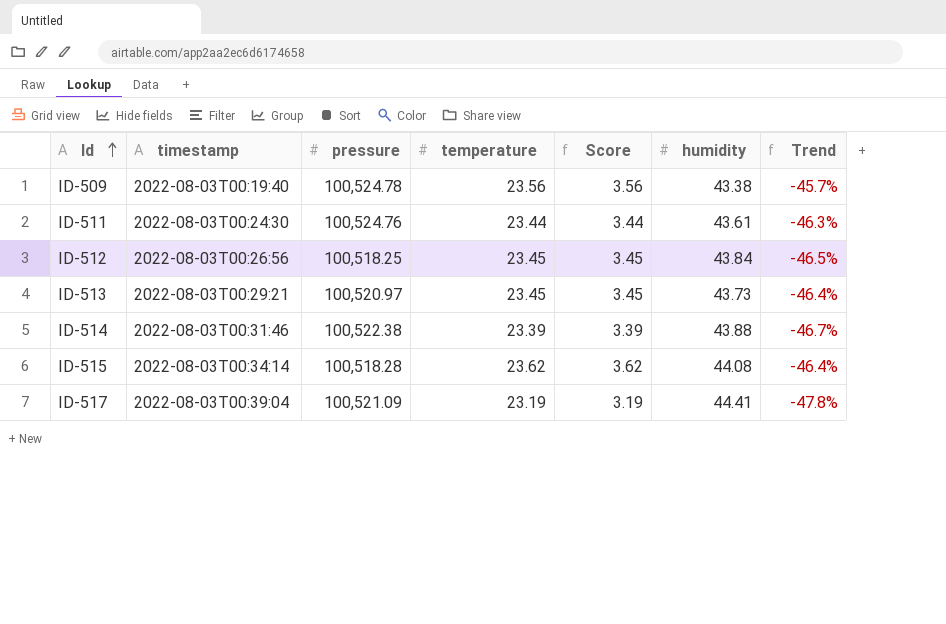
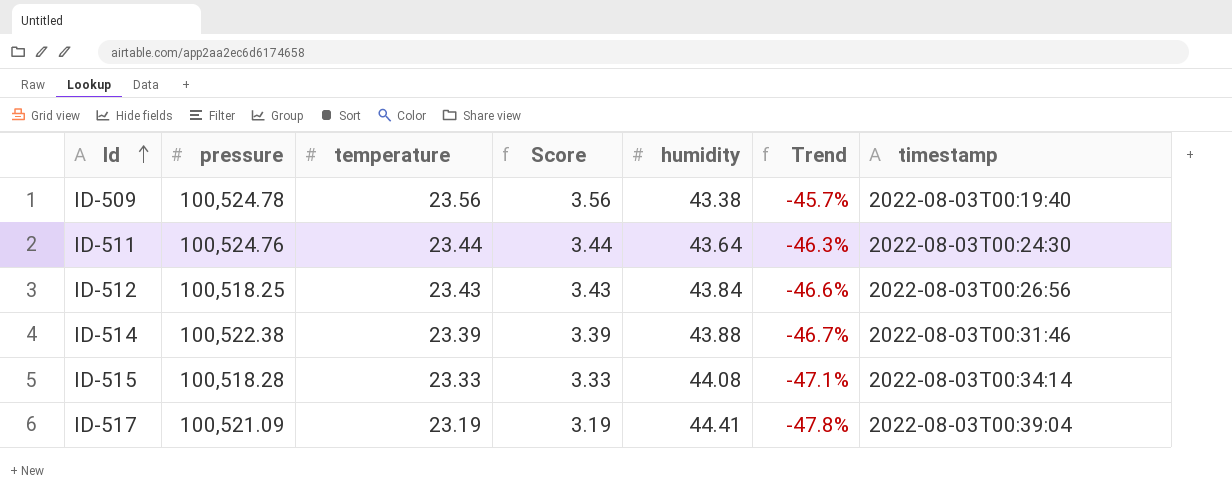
column timestamp | position: 2 -> 7
row ID-513: 2022-08-03T00:29:21 | 100,520.97 | 23.45 | 3.45 | 43.73 | -46.4% -> none
ID-511 | humidity: 43.61 -> 43.64
ID-512 | temperature: 23.45 -> 23.43
ID-512 | Score: 3.45 -> 3.43
ID-512 | Trend: -46.5% -> -46.6%
ID-515 | temperature: 23.62 -> 23.33
ID-515 | Score: 3.62 -> 3.33
ID-515 | Trend: -46.4% -> -47.1%

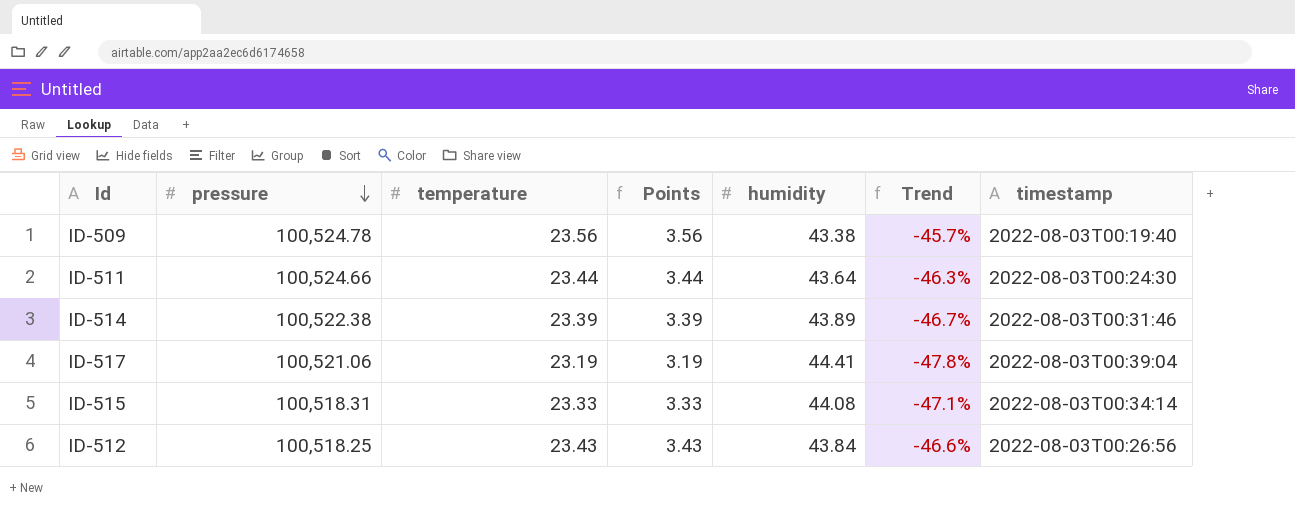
row order: Id ascending -> pressure descending
column name: Score -> Points
ID-511 | pressure: 100,524.76 -> 100,524.66
ID-514 | humidity: 43.88 -> 43.89
ID-517 | pressure: 100,521.09 -> 100,521.06
ID-515 | pressure: 100,518.28 -> 100,518.31

